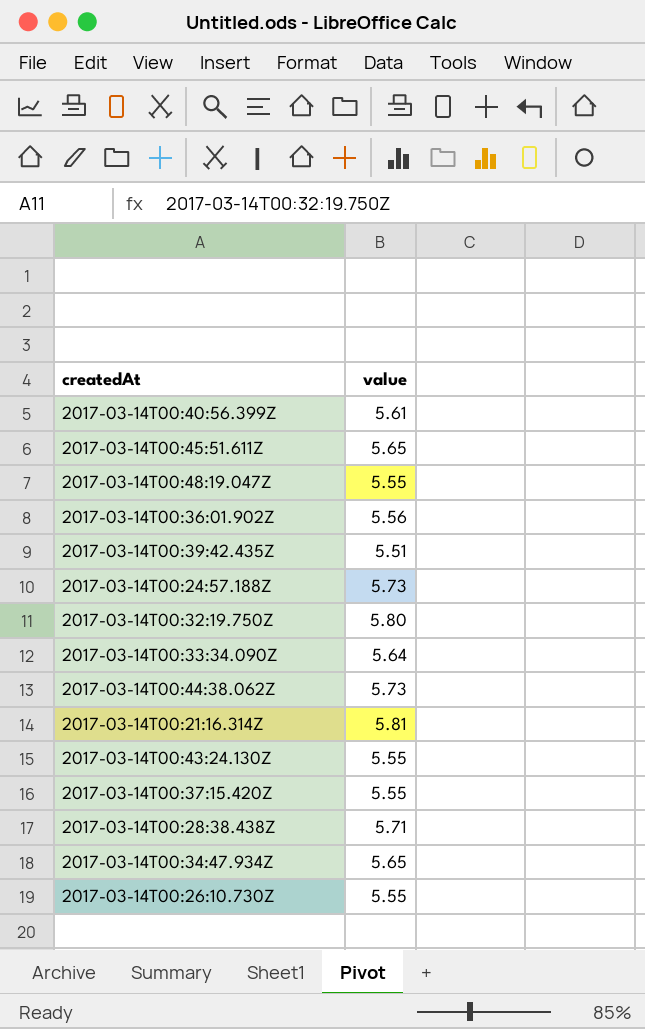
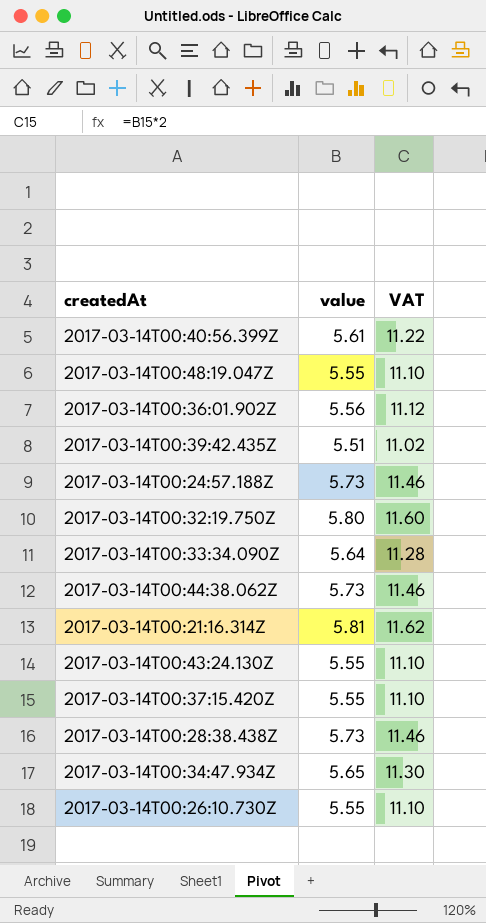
column VAT | formula: none -> [value] * 2
row 2017-03-14T00:45:51.611Z: 5.65 -> none
2017-03-14T00:28:38.438Z | value: 5.71 -> 5.73

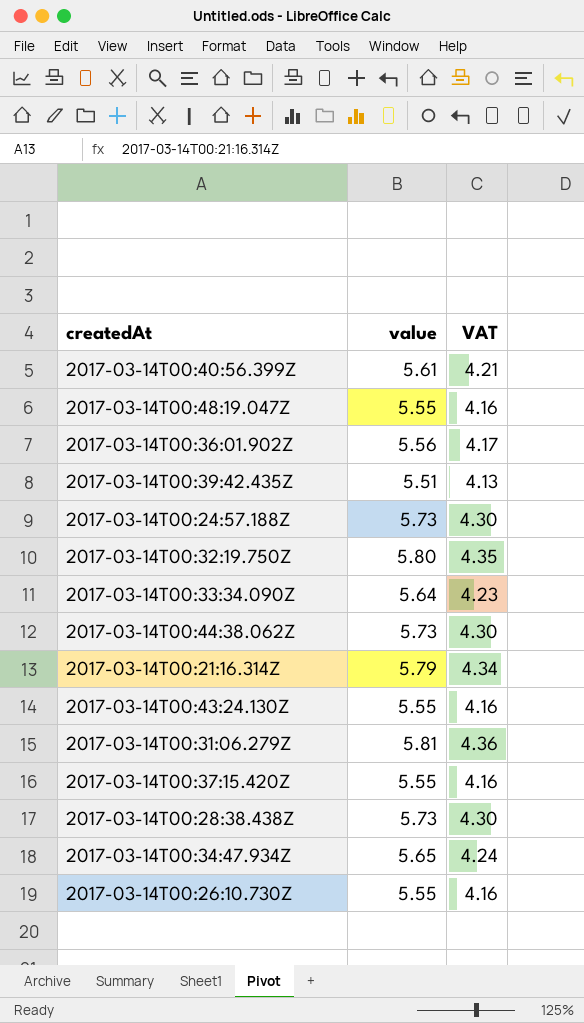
column VAT | formula: [value] * 2 -> [value] * 0.75
2017-03-14T00:21:16.314Z | value: 5.81 -> 5.79
row 2017-03-14T00:31:06.279Z: none -> 5.81 | 4.36

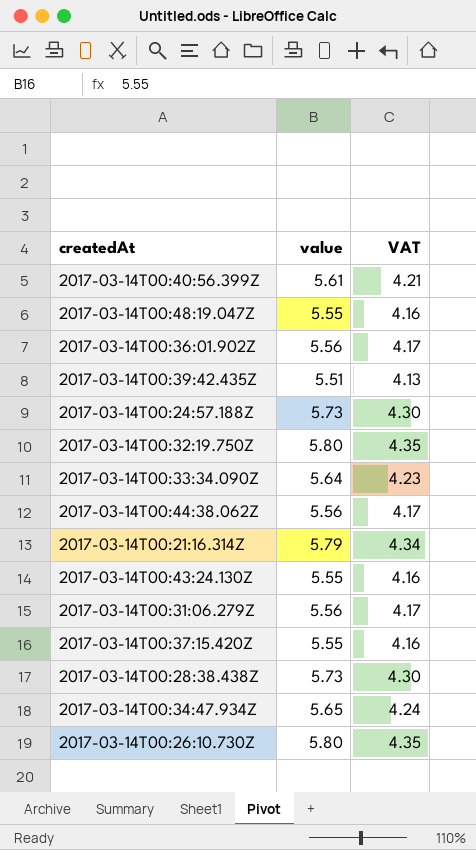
2017-03-14T00:44:38.062Z | value: 5.73 -> 5.56
2017-03-14T00:44:38.062Z | VAT: 4.30 -> 4.17
2017-03-14T00:31:06.279Z | value: 5.81 -> 5.56
2017-03-14T00:31:06.279Z | VAT: 4.36 -> 4.17
2017-03-14T00:26:10.730Z | value: 5.55 -> 5.80
2017-03-14T00:26:10.730Z | VAT: 4.16 -> 4.35

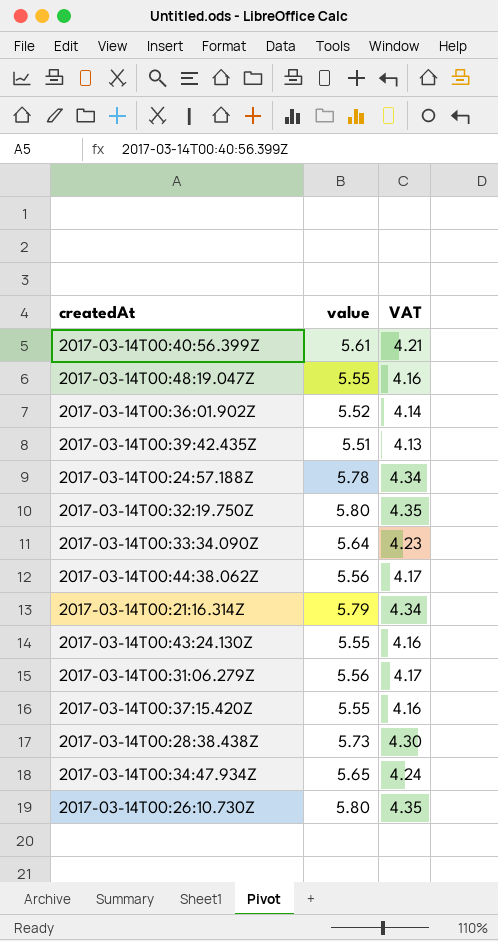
2017-03-14T00:36:01.902Z | value: 5.56 -> 5.52
2017-03-14T00:36:01.902Z | VAT: 4.17 -> 4.14
2017-03-14T00:24:57.188Z | value: 5.73 -> 5.78
2017-03-14T00:24:57.188Z | VAT: 4.30 -> 4.34

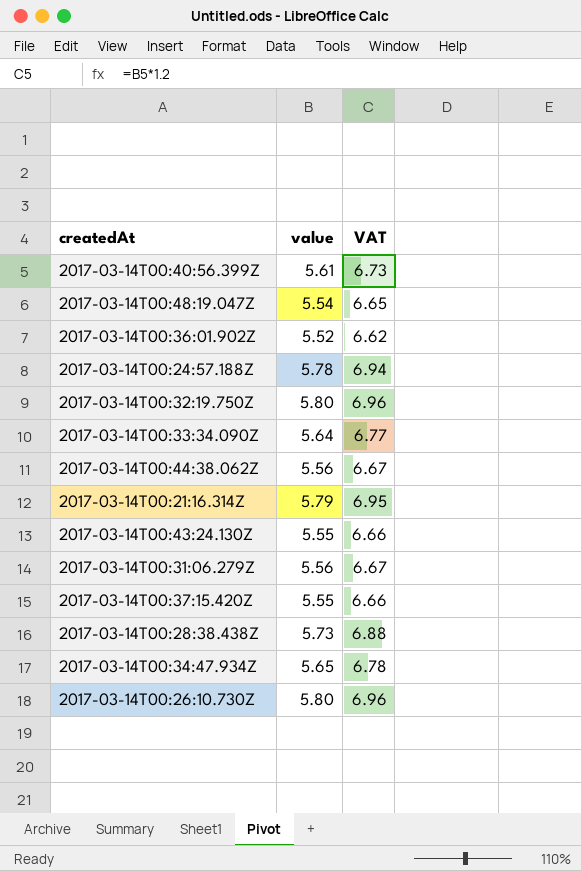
column VAT | formula: [value] * 0.75 -> [value] * 1.2
row 2017-03-14T00:39:42.435Z: 5.51 | 4.13 -> none
2017-03-14T00:48:19.047Z | value: 5.55 -> 5.54

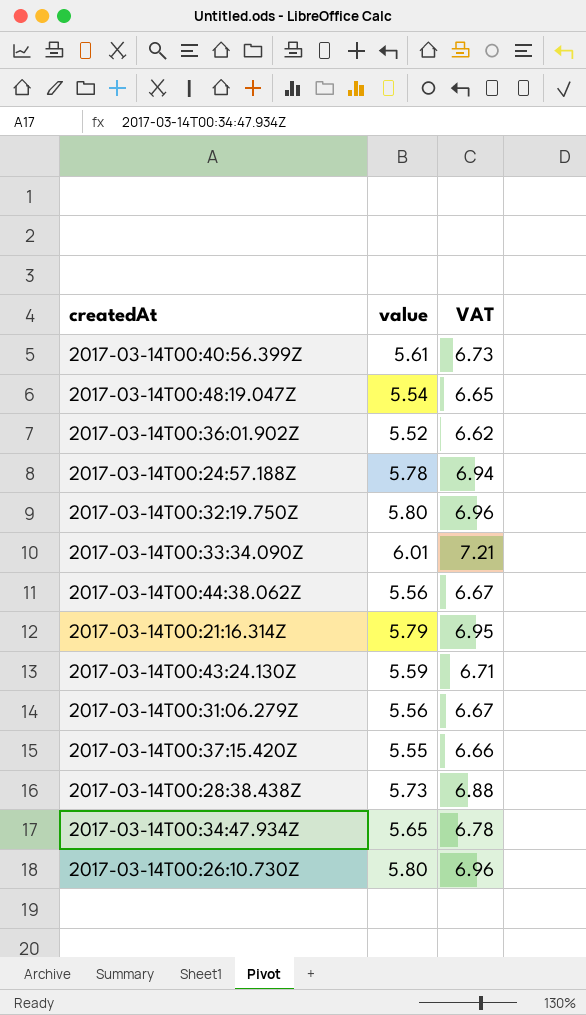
2017-03-14T00:33:34.090Z | value: 5.64 -> 6.01
2017-03-14T00:33:34.090Z | VAT: 6.77 -> 7.21
2017-03-14T00:43:24.130Z | value: 5.55 -> 5.59
2017-03-14T00:43:24.130Z | VAT: 6.66 -> 6.71

